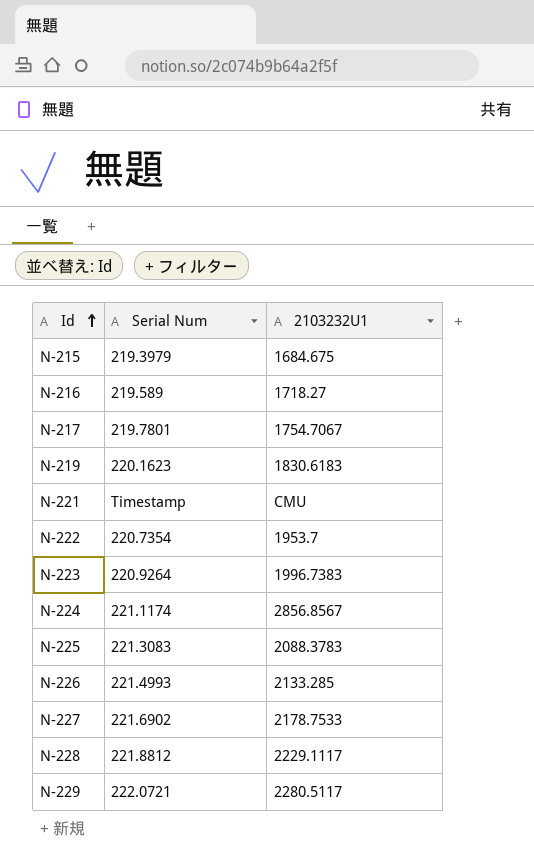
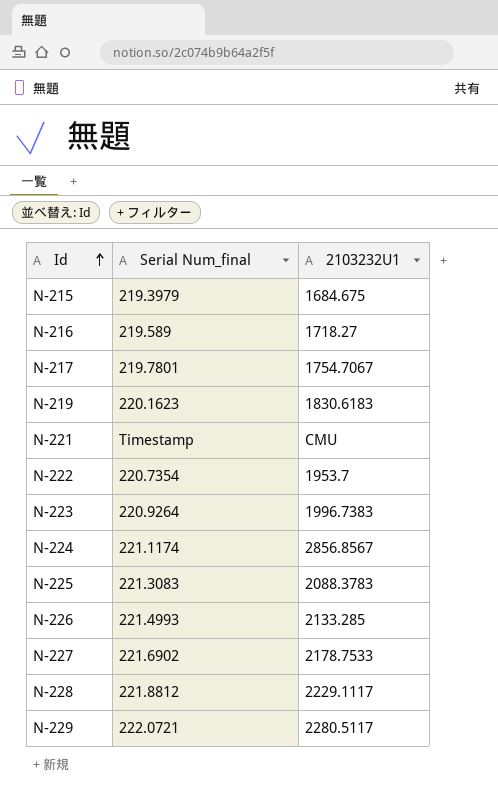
column name: Serial Num -> Serial Num_final

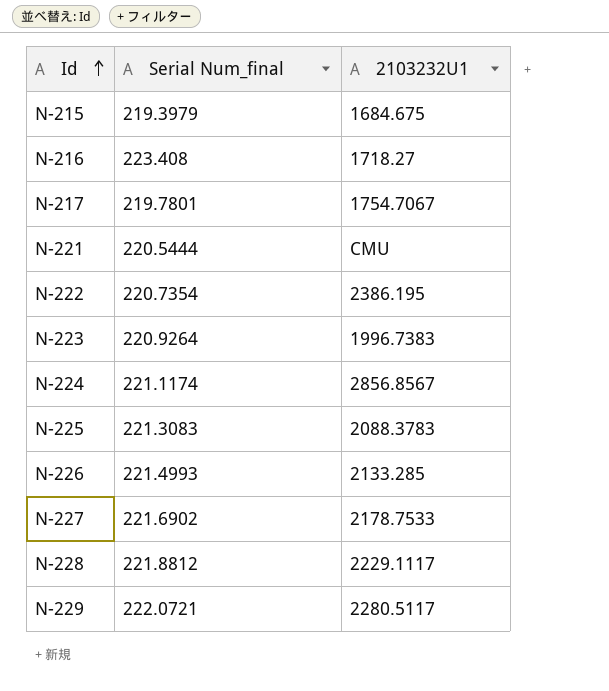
row N-219: 220.1623 | 1830.6183 -> none
N-216 | Serial Num_final: 219.589 -> 223.408
N-221 | Serial Num_final: Timestamp -> 220.5444
N-222 | 2103232U1: 1953.7 -> 2386.195

